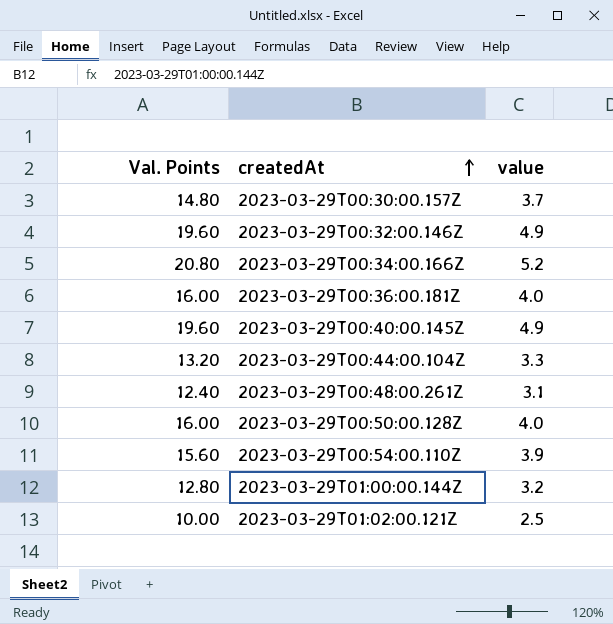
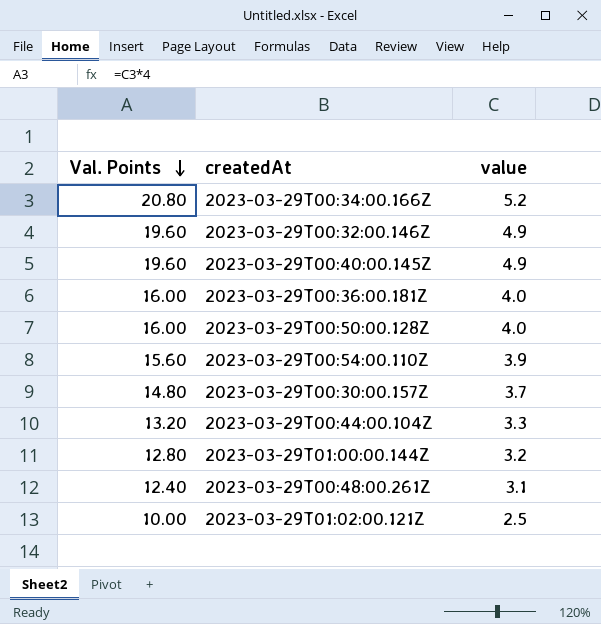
row order: createdAt ascending -> Val. Points descending

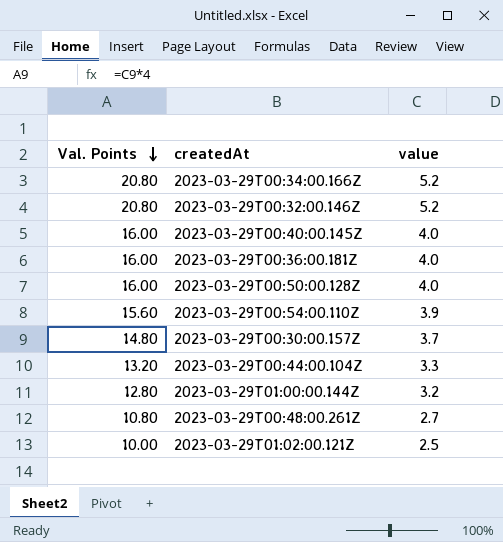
2023-03-29T00:32:00.146Z | Val. Points: 19.60 -> 20.80
2023-03-29T00:32:00.146Z | value: 4.9 -> 5.2
2023-03-29T00:40:00.145Z | Val. Points: 19.60 -> 16.00
2023-03-29T00:40:00.145Z | value: 4.9 -> 4.0
2023-03-29T00:48:00.261Z | Val. Points: 12.40 -> 10.80
2023-03-29T00:48:00.261Z | value: 3.1 -> 2.7

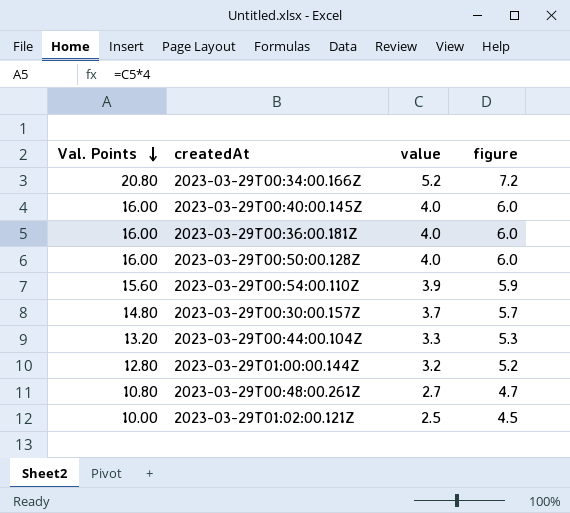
column figure | formula: none -> [value] + 2
row 2023-03-29T00:32:00.146Z: 20.80 | 5.2 -> none

